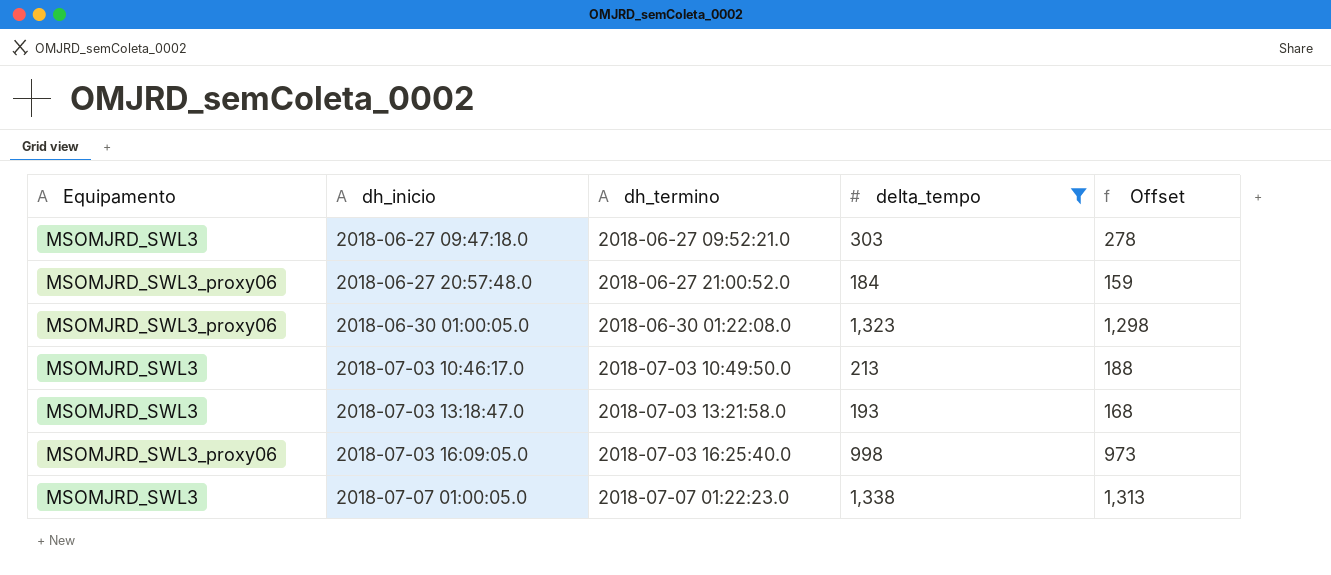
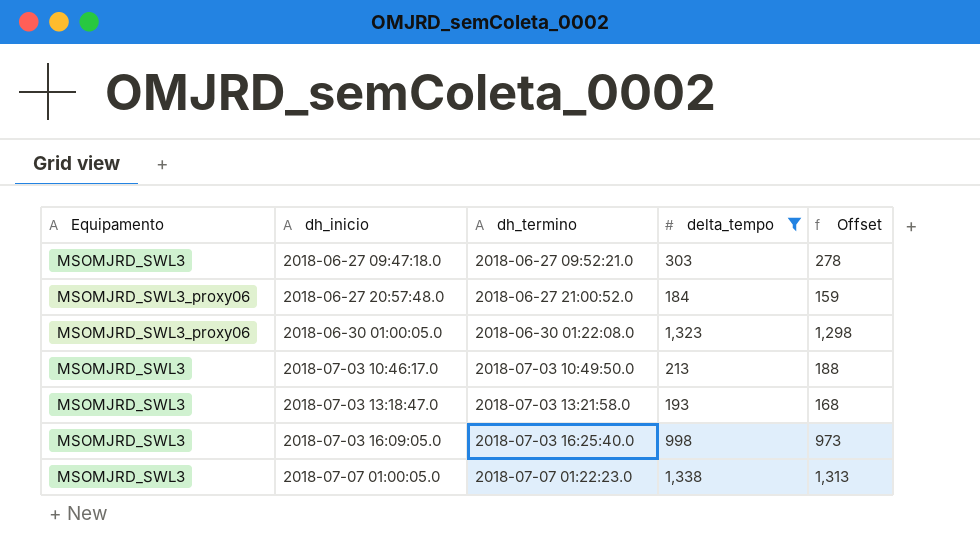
2018-07-03 16:09:05.0 | Equipamento: MSOMJRD_SWL3_proxy06 -> MSOMJRD_SWL3

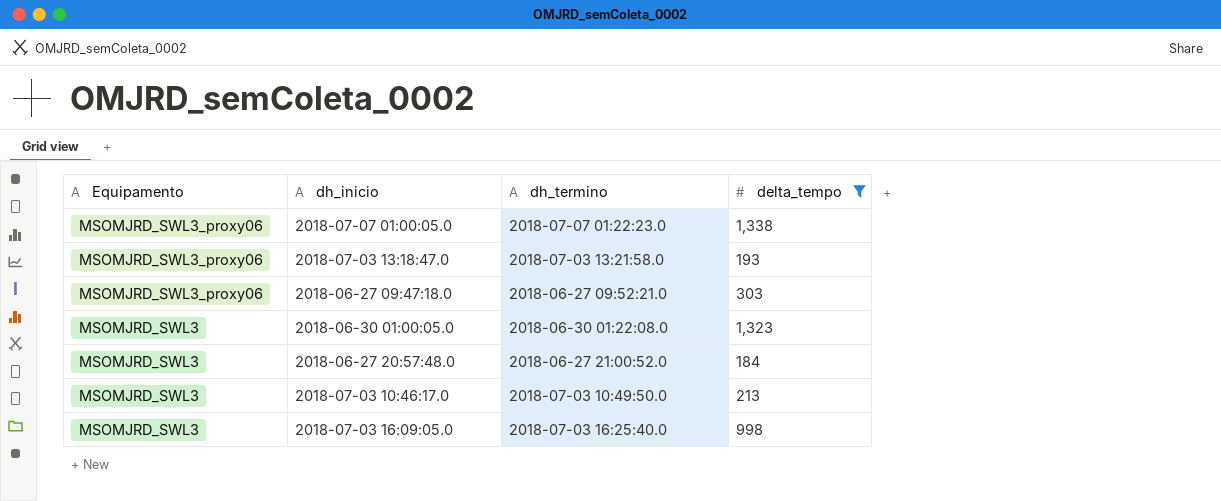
row order: dh_inicio ascending -> Equipamento descending
column Offset | formula: [delta_tempo] - 25 -> none
2018-07-07 01:00:05.0 | Equipamento: MSOMJRD_SWL3 -> MSOMJRD_SWL3_proxy06
2018-07-03 13:18:47.0 | Equipamento: MSOMJRD_SWL3 -> MSOMJRD_SWL3_proxy06
2018-06-27 09:47:18.0 | Equipamento: MSOMJRD_SWL3 -> MSOMJRD_SWL3_proxy06
2018-06-30 01:00:05.0 | Equipamento: MSOMJRD_SWL3_proxy06 -> MSOMJRD_SWL3
2018-06-27 20:57:48.0 | Equipamento: MSOMJRD_SWL3_proxy06 -> MSOMJRD_SWL3

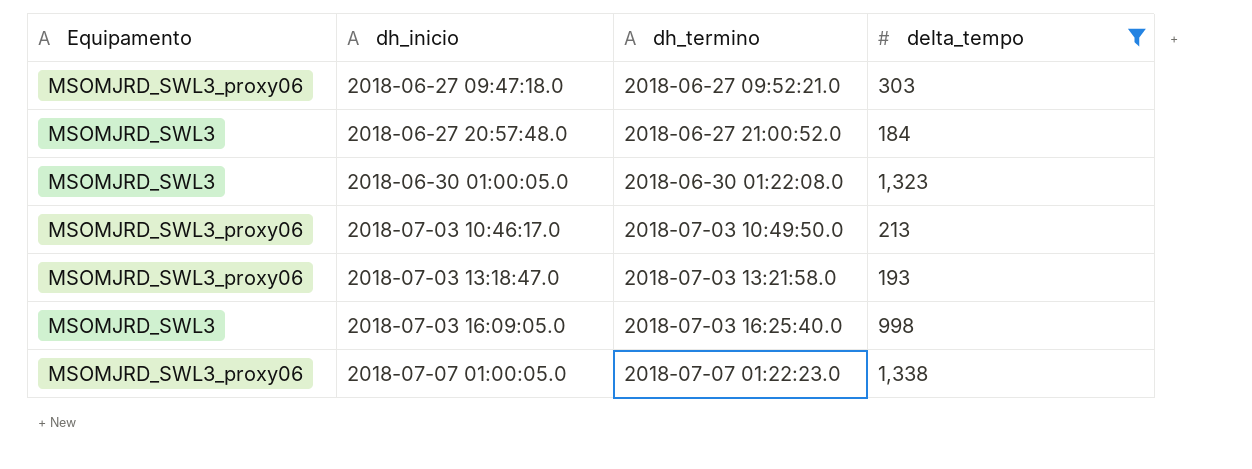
row order: Equipamento descending -> dh_inicio ascending
2018-07-03 10:46:17.0 | Equipamento: MSOMJRD_SWL3 -> MSOMJRD_SWL3_proxy06

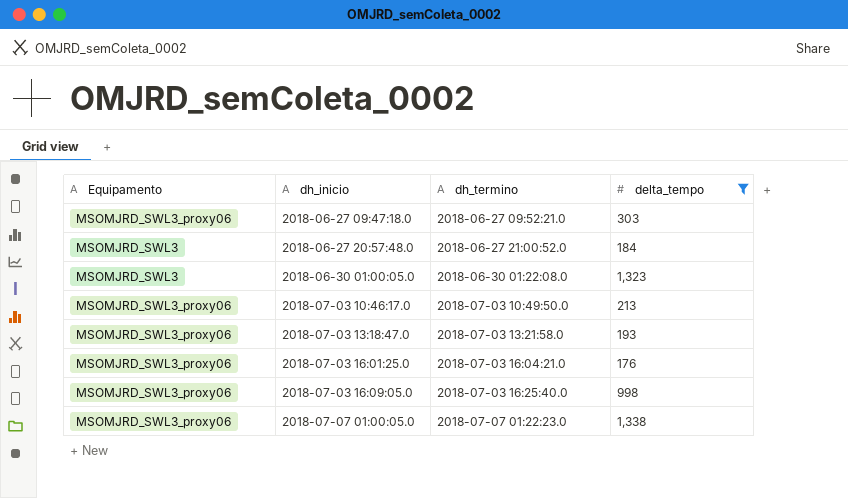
row 2018-07-03 16:01:25.0: none -> MSOMJRD_SWL3_proxy06 | 2018-07-03 16:04:21.0 | 176
2018-07-03 16:09:05.0 | Equipamento: MSOMJRD_SWL3 -> MSOMJRD_SWL3_proxy06

